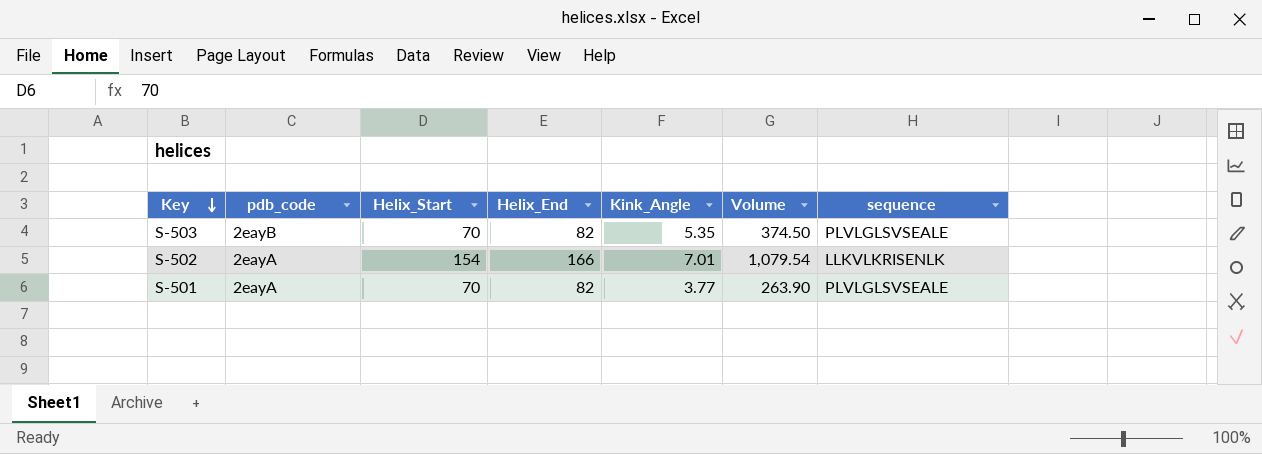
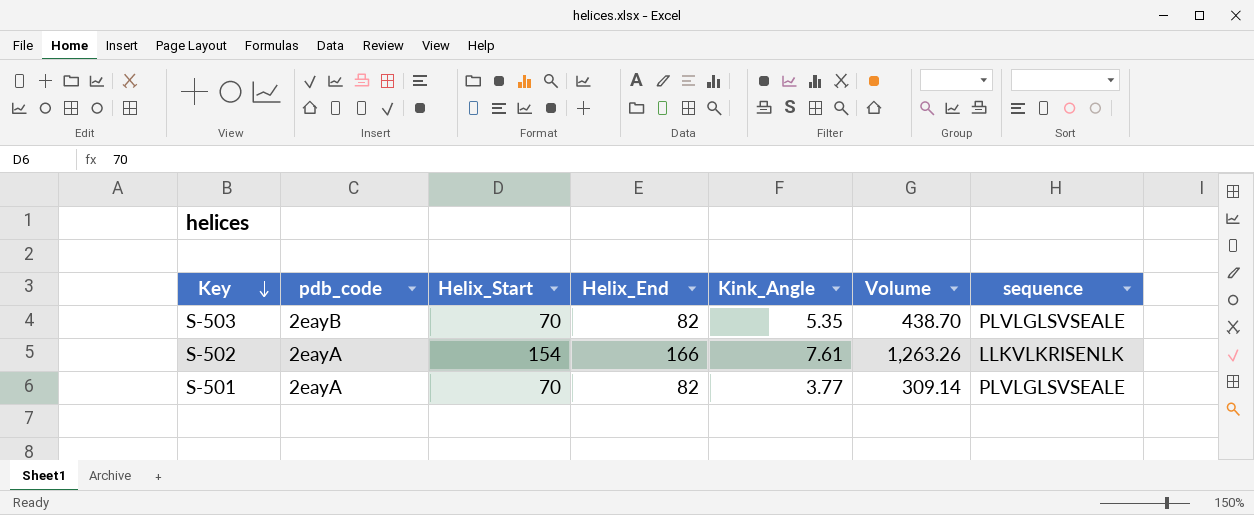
column Volume | formula: [Helix_Start] * [Kink_Angle] -> [Helix_End] * [Kink_Angle]
S-502 | Kink_Angle: 7.01 -> 7.61

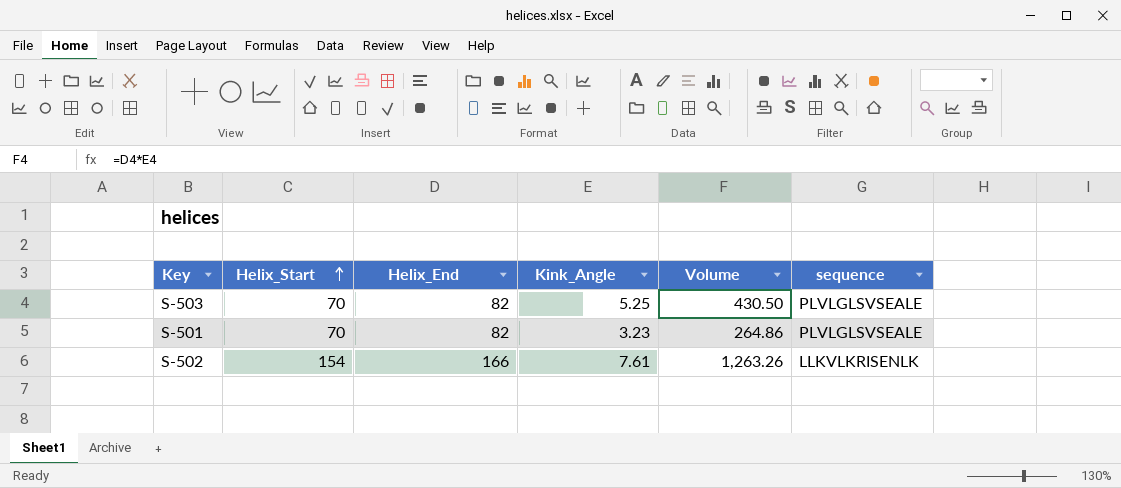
row order: Key descending -> Helix_Start ascending
column pdb_code | position: 2 -> none
S-503 | Kink_Angle: 5.35 -> 5.25
S-503 | Volume: 438.70 -> 430.50
S-501 | Kink_Angle: 3.77 -> 3.23
S-501 | Volume: 309.14 -> 264.86

